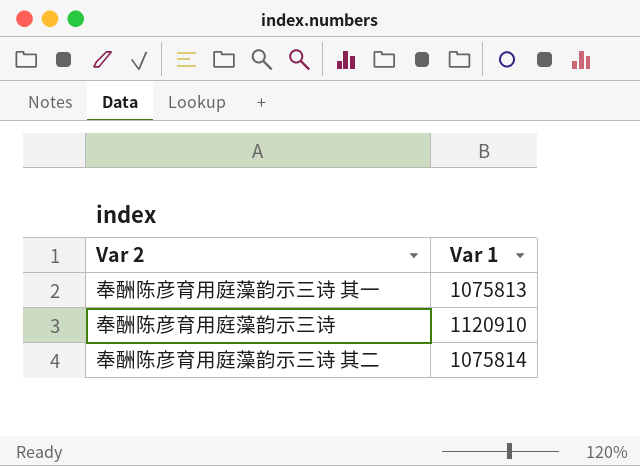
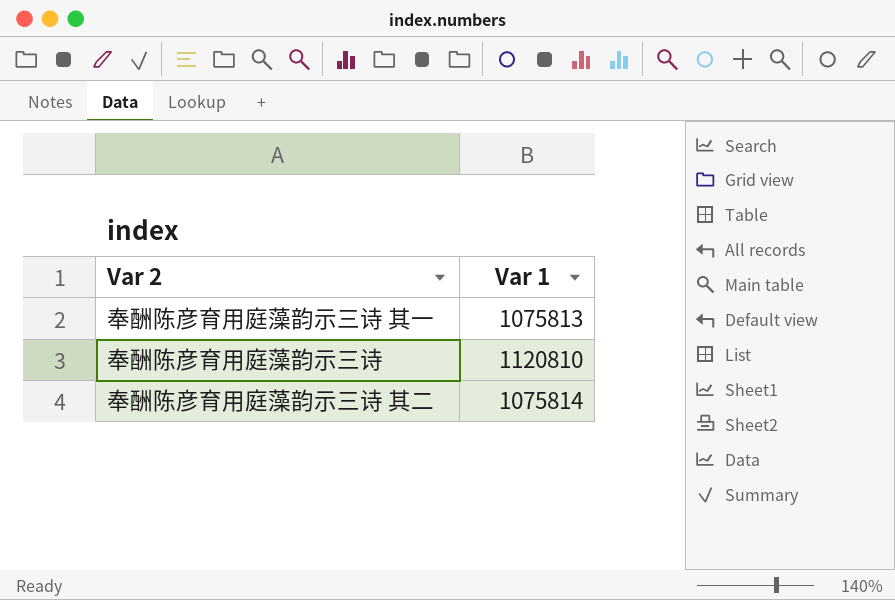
奉酬陈彦育用庭藻韵示三诗 | Var 1: 1120910 -> 1120810

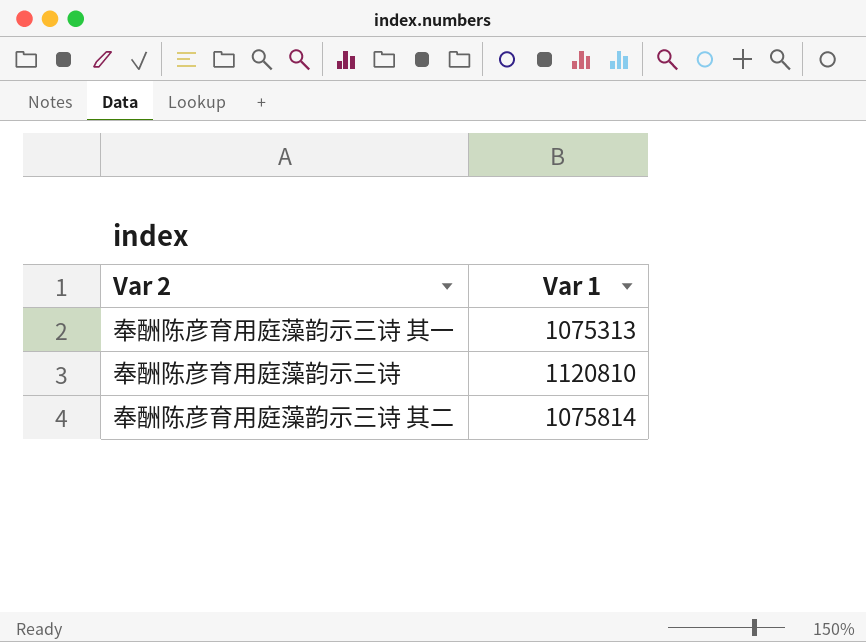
奉酬陈彦育用庭藻韵示三诗 其一 | Var 1: 1075813 -> 1075313

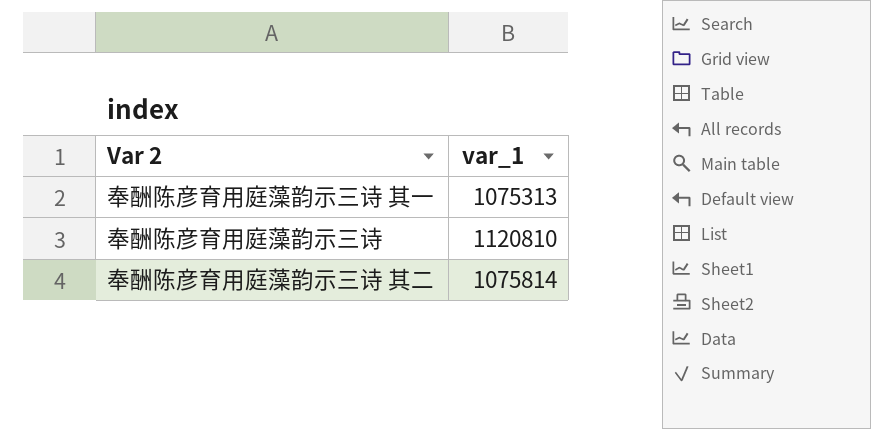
column name: Var 1 -> var_1

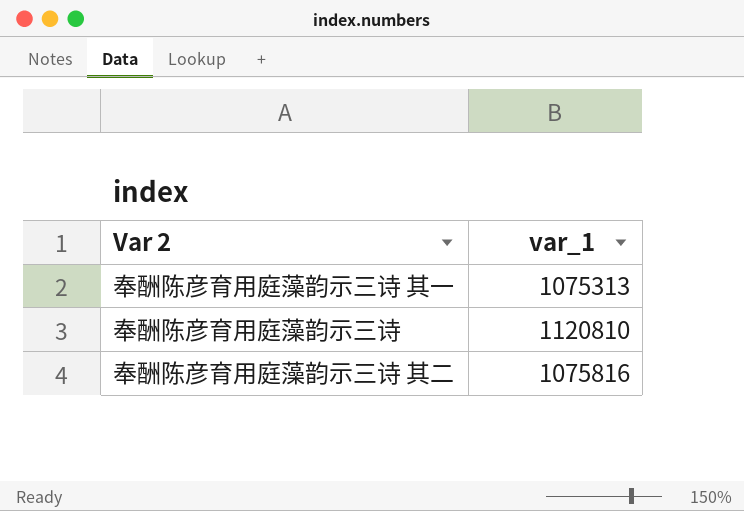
奉酬陈彦育用庭藻韵示三诗 其二 | var_1: 1075814 -> 1075816

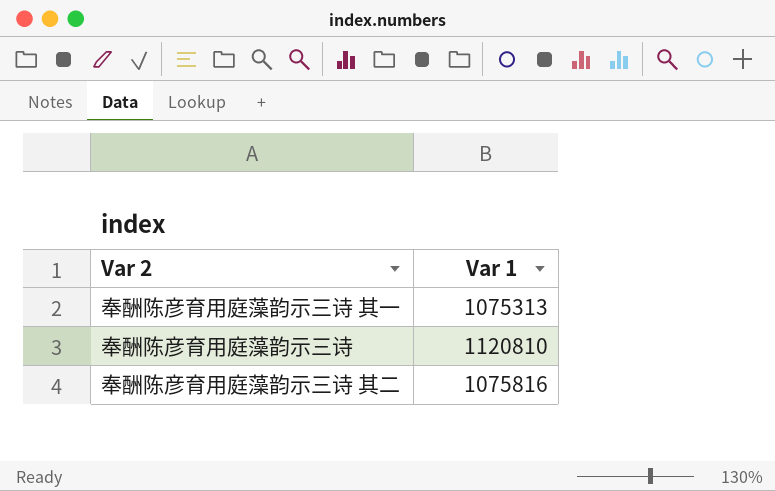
column name: var_1 -> Var 1

